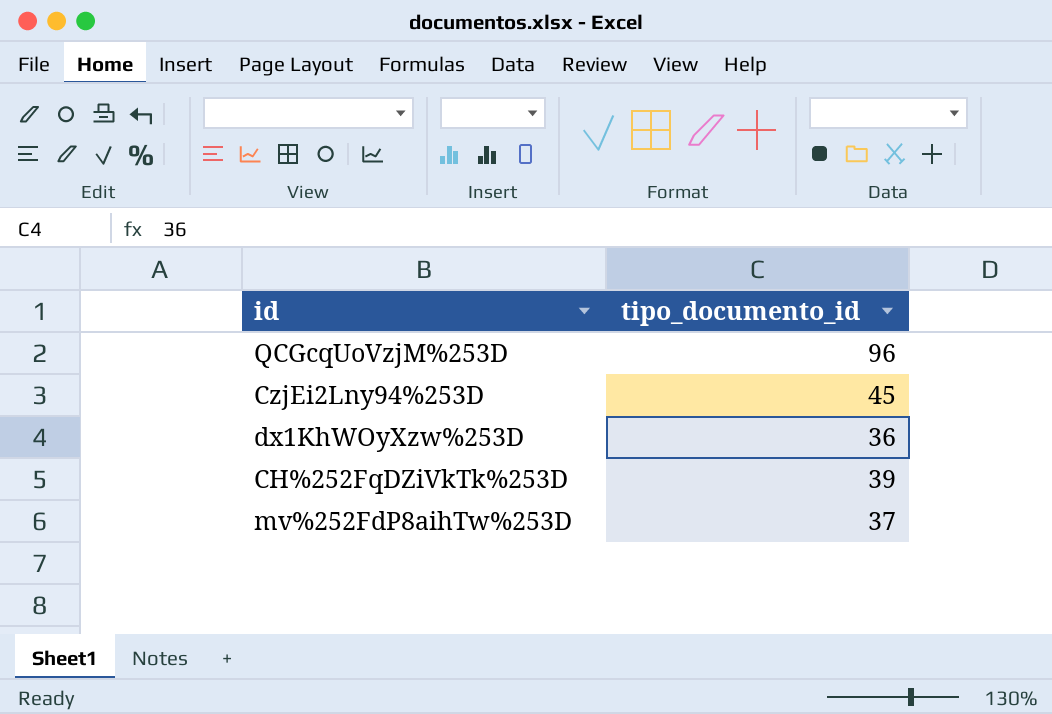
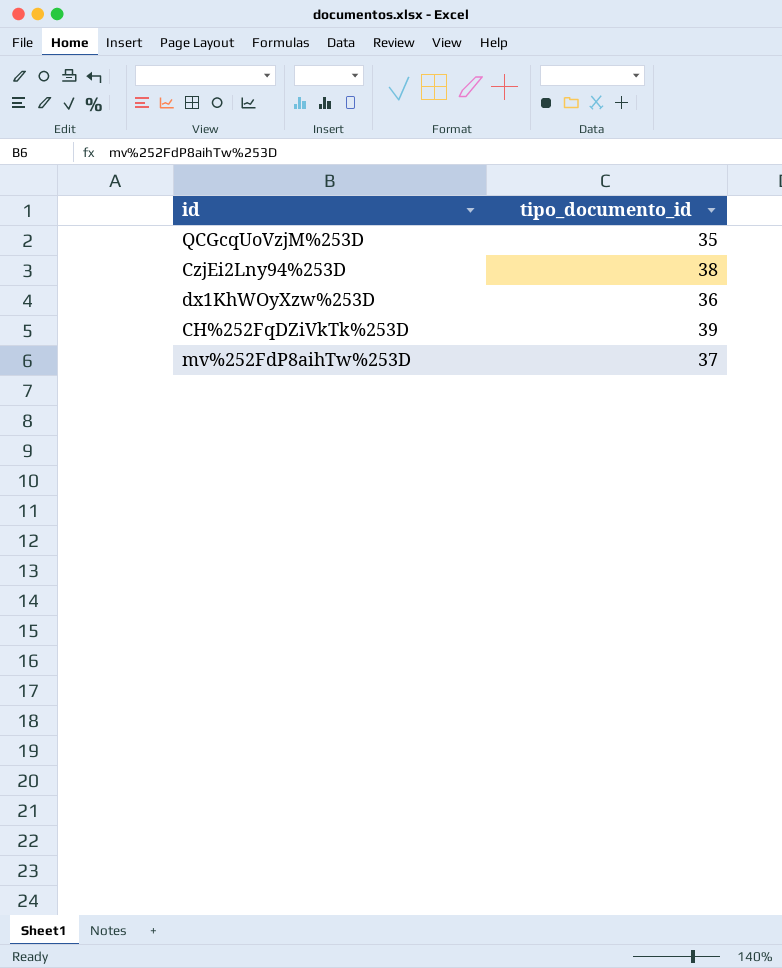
QCGcqUoVzjM%253D | tipo_documento_id: 96 -> 35
CzjEi2Lny94%253D | tipo_documento_id: 45 -> 38

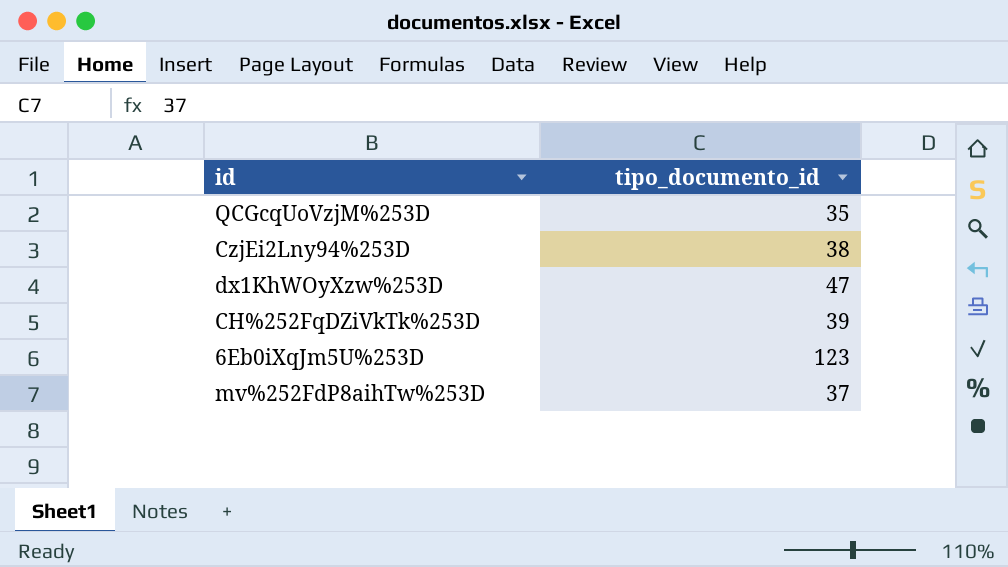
dx1KhWOyXzw%253D | tipo_documento_id: 36 -> 47
row 6Eb0iXqJm5U%253D: none -> 123

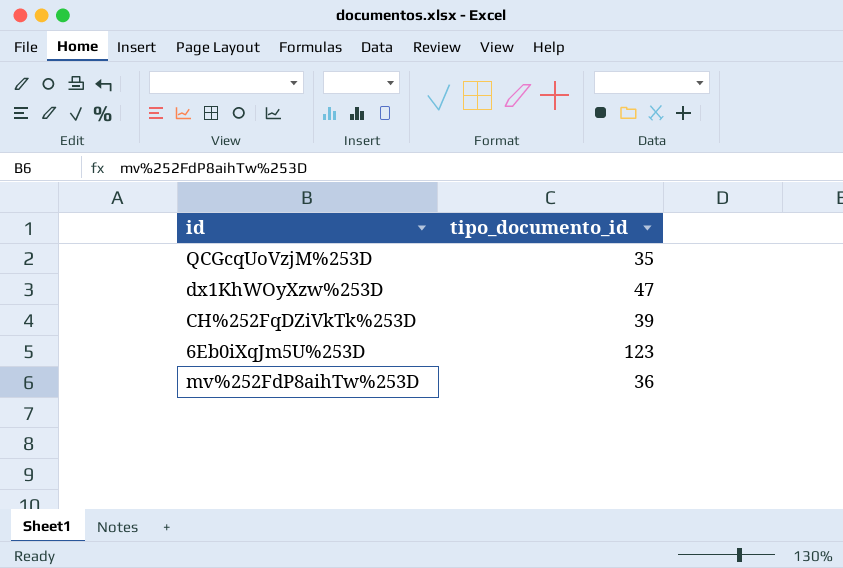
row CzjEi2Lny94%253D: 38 -> none
mv%252FdP8aihTw%253D | tipo_documento_id: 37 -> 36

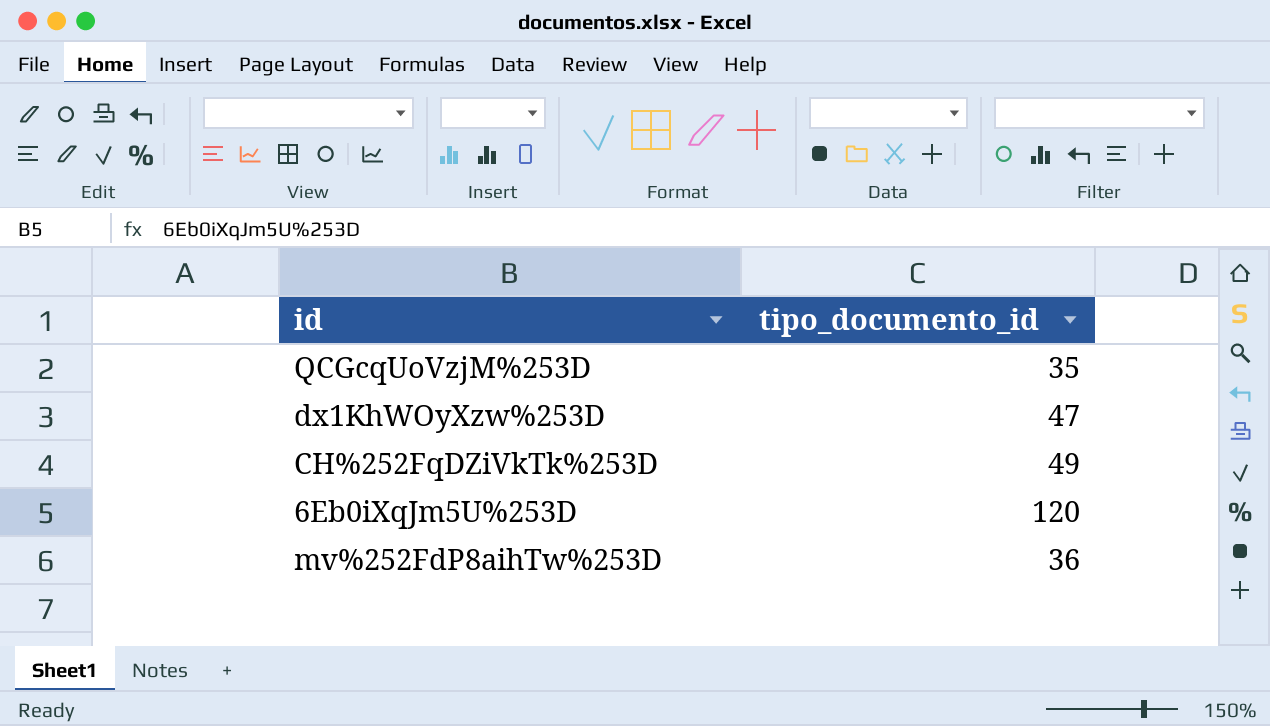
CH%252FqDZiVkTk%253D | tipo_documento_id: 39 -> 49
6Eb0iXqJm5U%253D | tipo_documento_id: 123 -> 120

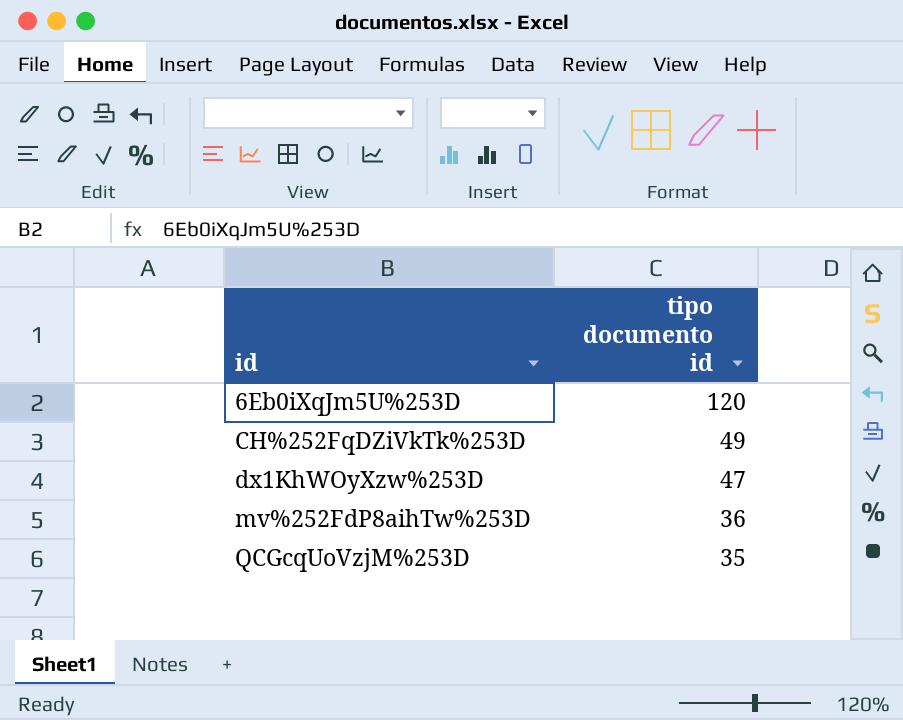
row order: none -> id ascending
column name: tipo_documento_id -> tipo documento id

